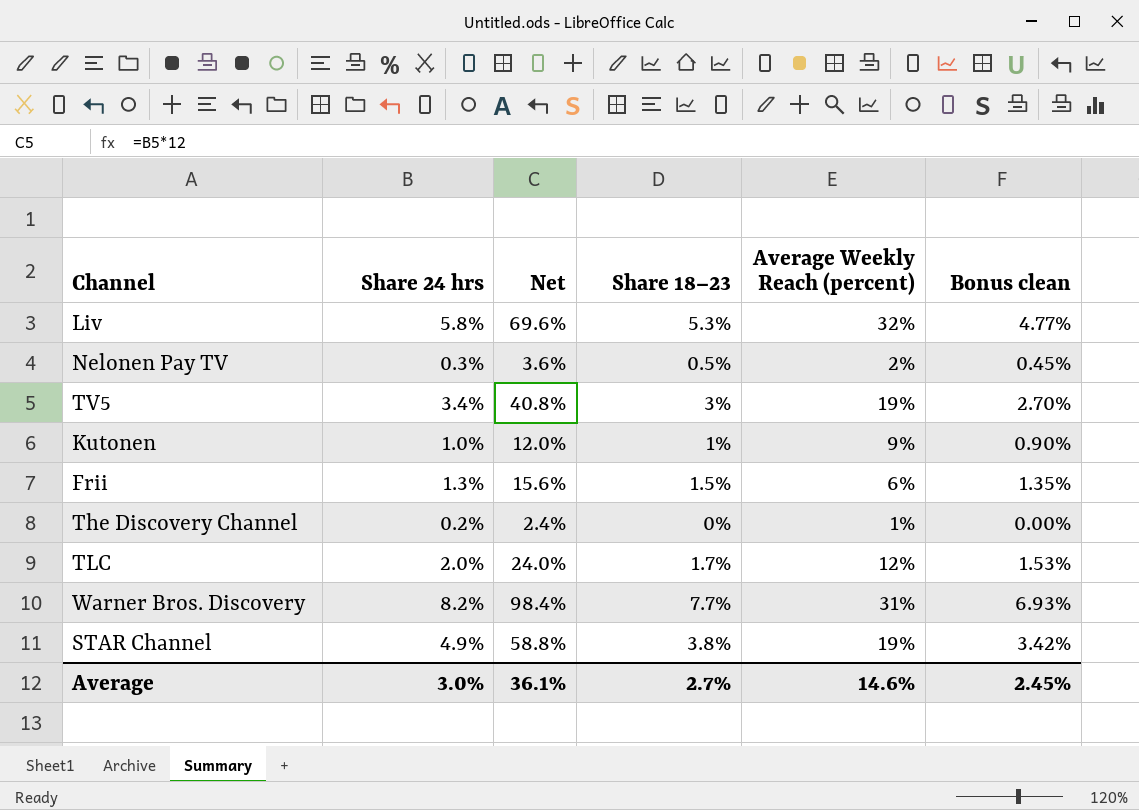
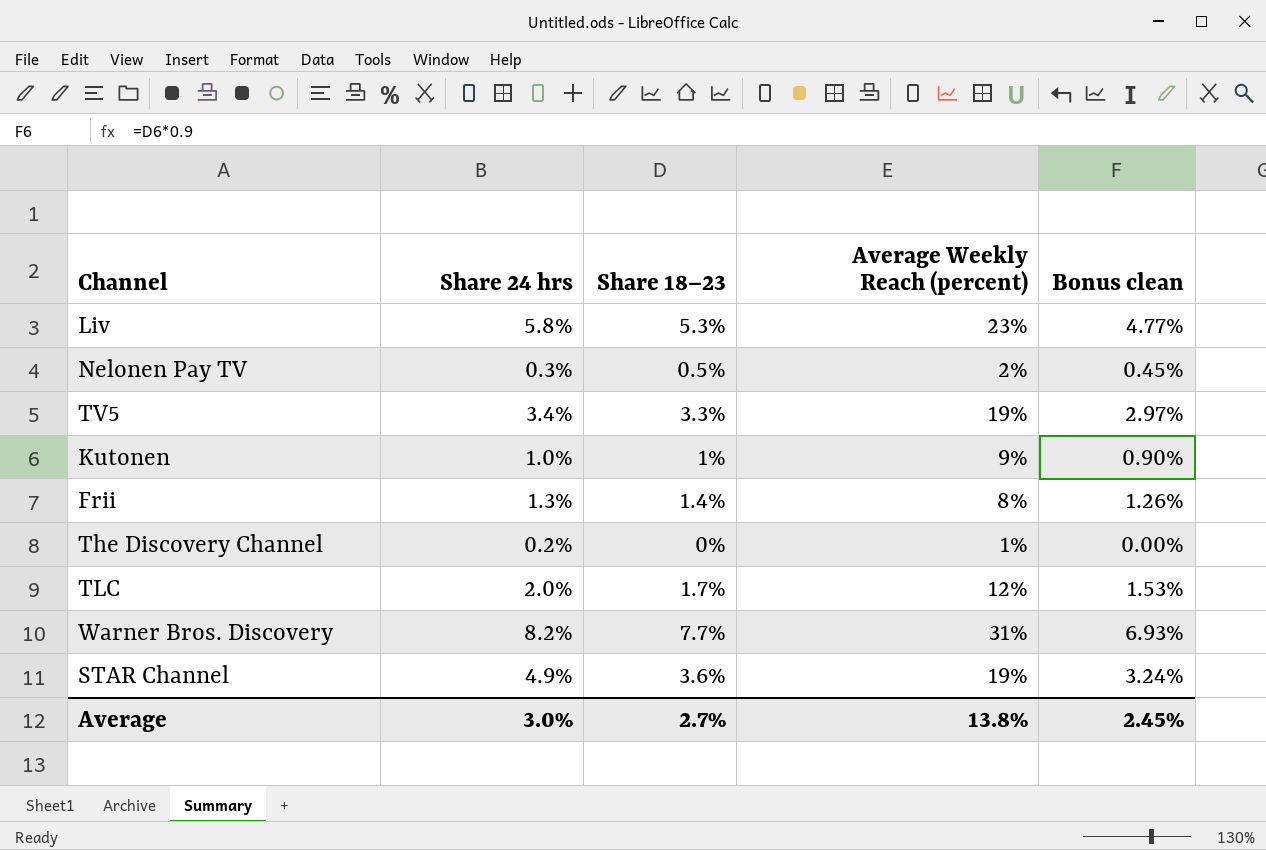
column Net | formula: [Share 24 hrs] * 12 -> none
Liv | Average Weekly Reach (percent): 32% -> 23%
TV5 | Share 18–23: 3% -> 3.3%
TV5 | Bonus clean: 2.70% -> 2.97%
Frii | Share 18–23: 1.5% -> 1.4%
Frii | Average Weekly Reach (percent): 6% -> 8%
Frii | Bonus clean: 1.35% -> 1.26%
STAR Channel | Share 18–23: 3.8% -> 3.6%
STAR Channel | Bonus clean: 3.42% -> 3.24%
Average | Average Weekly Reach (percent): 14.6% -> 13.8%

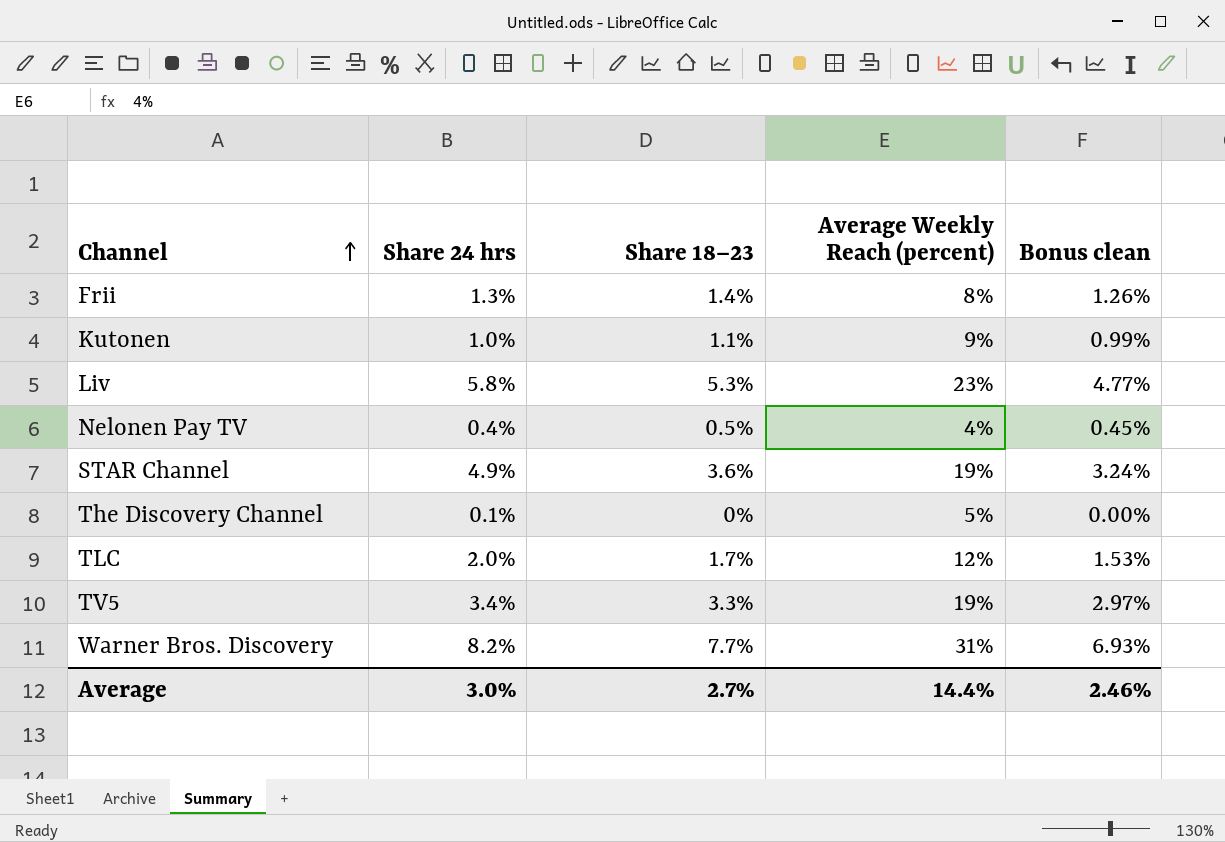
row order: none -> Channel ascending
Kutonen | Share 18–23: 1% -> 1.1%
Kutonen | Bonus clean: 0.90% -> 0.99%
Nelonen Pay TV | Share 24 hrs: 0.3% -> 0.4%
Nelonen Pay TV | Average Weekly Reach (percent): 2% -> 4%
The Discovery Channel | Share 24 hrs: 0.2% -> 0.1%
The Discovery Channel | Average Weekly Reach (percent): 1% -> 5%
Average | Average Weekly Reach (percent): 13.8% -> 14.4%
Average | Bonus clean: 2.45% -> 2.46%

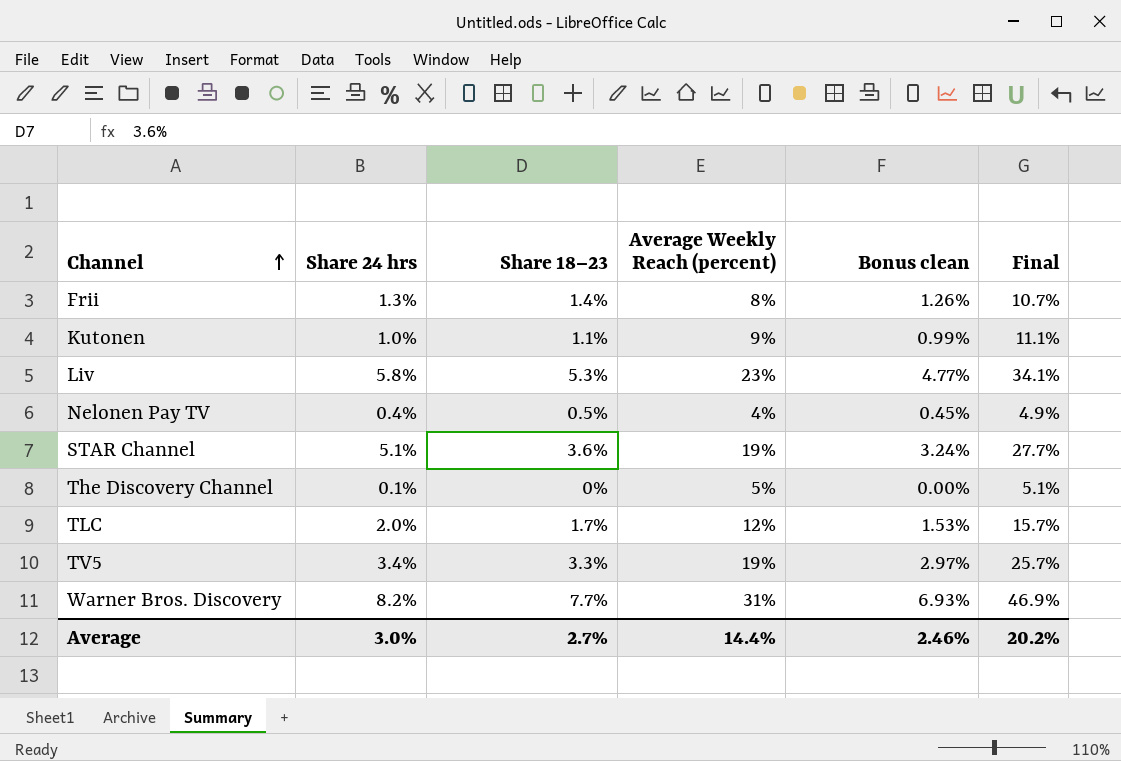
column Final | formula: none -> [Share 24 hrs] + [Share 18–23] + [Average Weekly Reach (percent)]
STAR Channel | Share 24 hrs: 4.9% -> 5.1%

